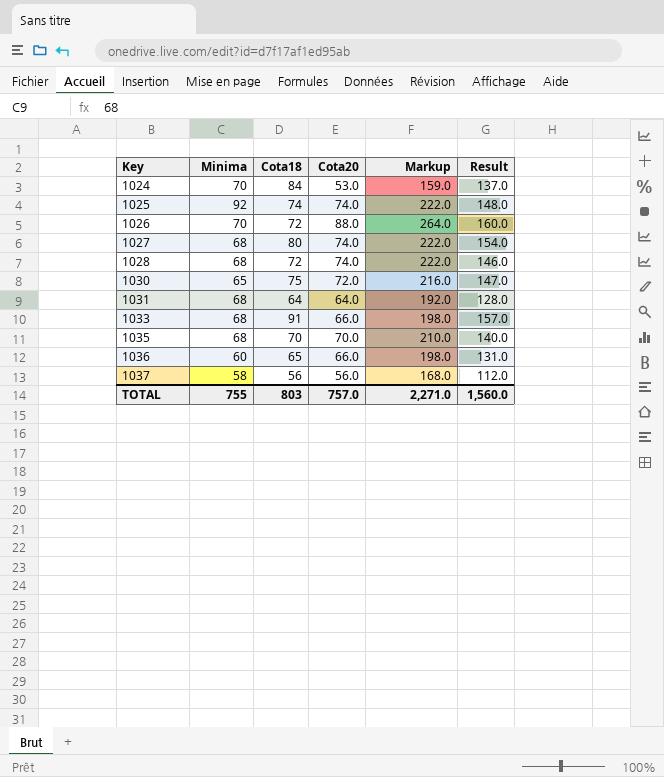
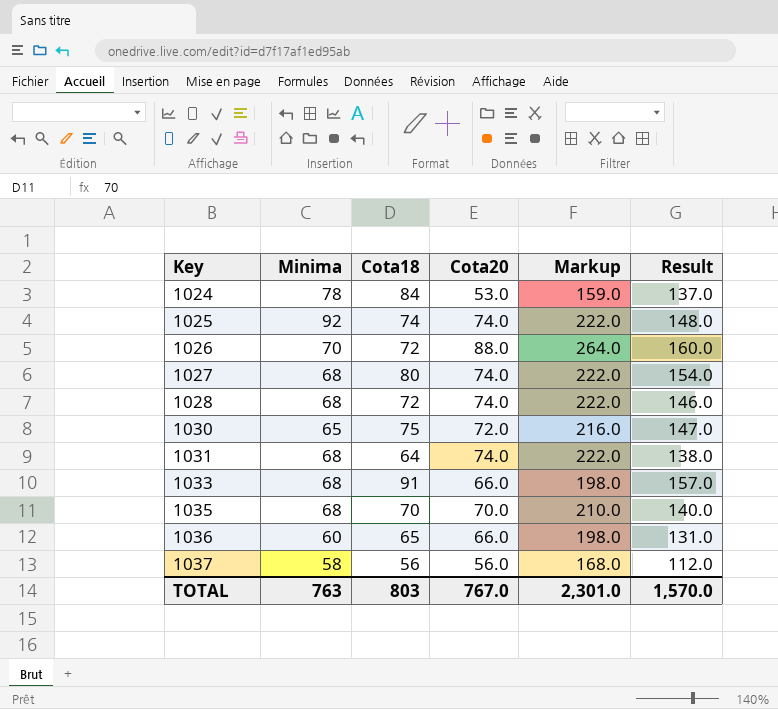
1024 | Minima: 70 -> 78
1031 | Cota20: 64.0 -> 74.0
1031 | Markup: 192.0 -> 222.0
1031 | Result: 128.0 -> 138.0
TOTAL | Minima: 755 -> 763
TOTAL | Cota20: 757.0 -> 767.0
TOTAL | Markup: 2,271.0 -> 2,301.0
TOTAL | Result: 1,560.0 -> 1,570.0

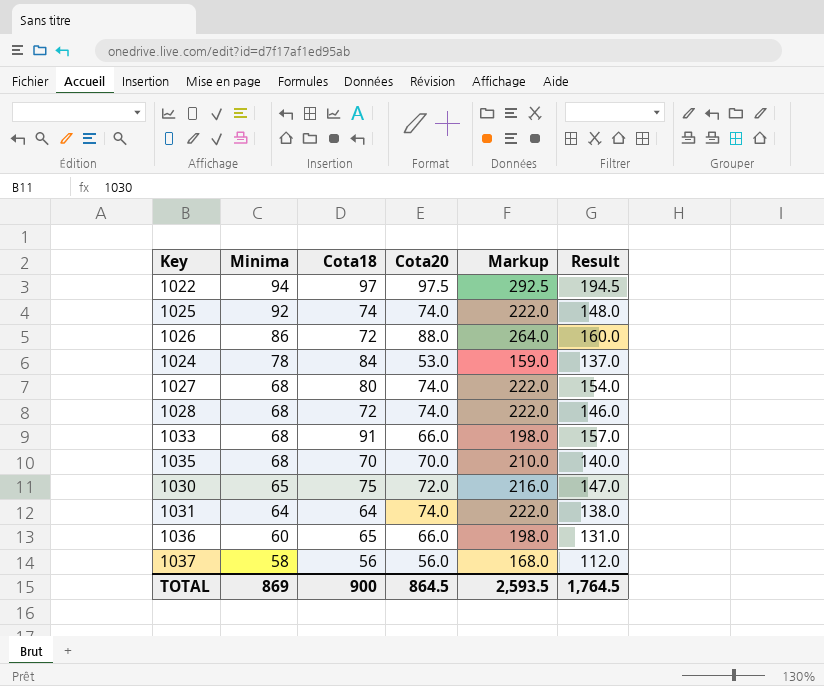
row order: Key ascending -> Minima descending
row 1022: none -> 94 | 97 | 97.5 | 292.5 | 194.5
1026 | Minima: 70 -> 86
1031 | Minima: 68 -> 64
TOTAL | Minima: 763 -> 869
TOTAL | Cota18: 803 -> 900
TOTAL | Cota20: 767.0 -> 864.5
TOTAL | Markup: 2,301.0 -> 2,593.5
TOTAL | Result: 1,570.0 -> 1,764.5

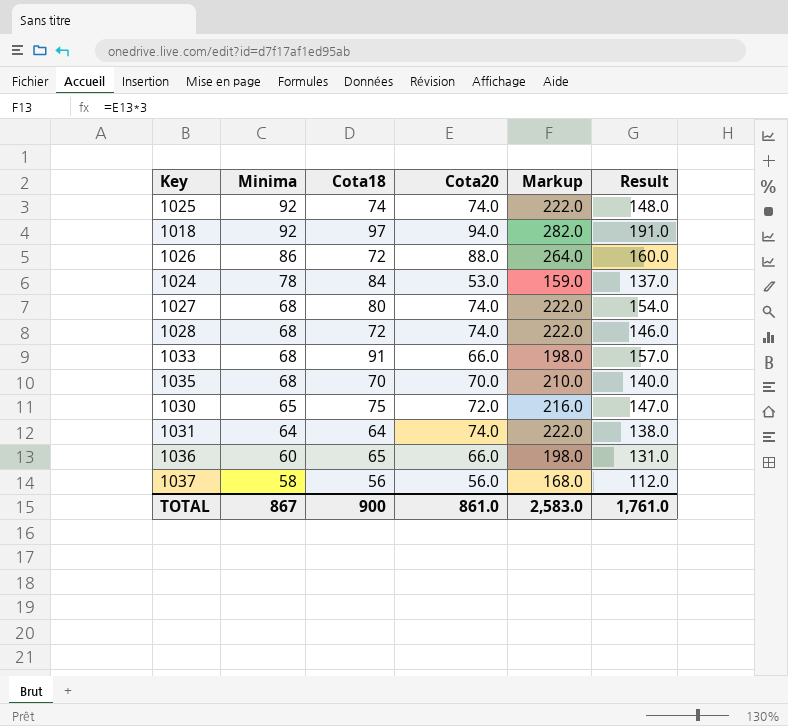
row 1022: 94 | 97 | 97.5 | 292.5 | 194.5 -> none
row 1018: none -> 92 | 97 | 94.0 | 282.0 | 191.0
TOTAL | Minima: 869 -> 867
TOTAL | Cota20: 864.5 -> 861.0
TOTAL | Markup: 2,593.5 -> 2,583.0
TOTAL | Result: 1,764.5 -> 1,761.0

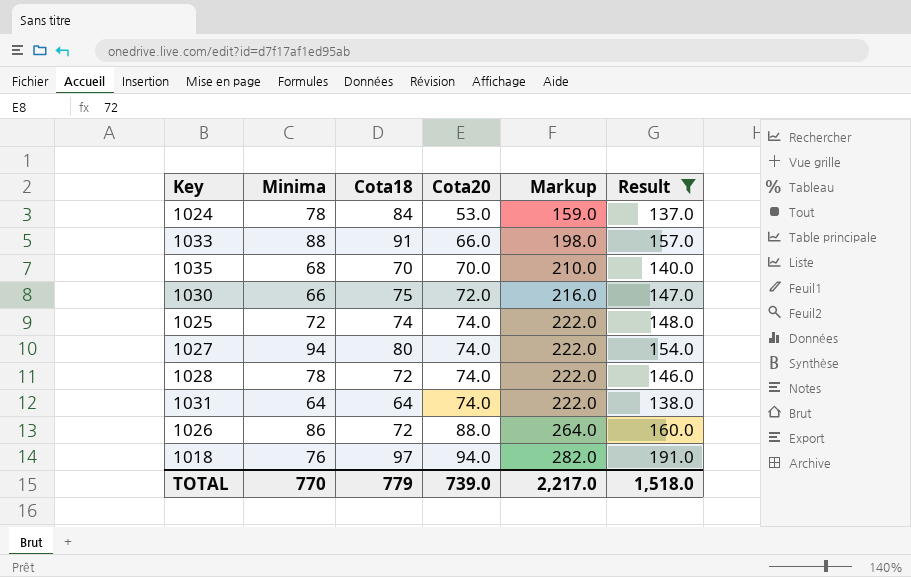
filter: none -> Result >= 137.0
row order: Minima descending -> Cota20 ascending
1033 | Minima: 68 -> 88
1030 | Minima: 65 -> 66
1025 | Minima: 92 -> 72
1027 | Minima: 68 -> 94
1028 | Minima: 68 -> 78
1018 | Minima: 92 -> 76
TOTAL | Minima: 867 -> 770
TOTAL | Cota18: 900 -> 779
TOTAL | Cota20: 861.0 -> 739.0
TOTAL | Markup: 2,583.0 -> 2,217.0
TOTAL | Result: 1,761.0 -> 1,518.0

